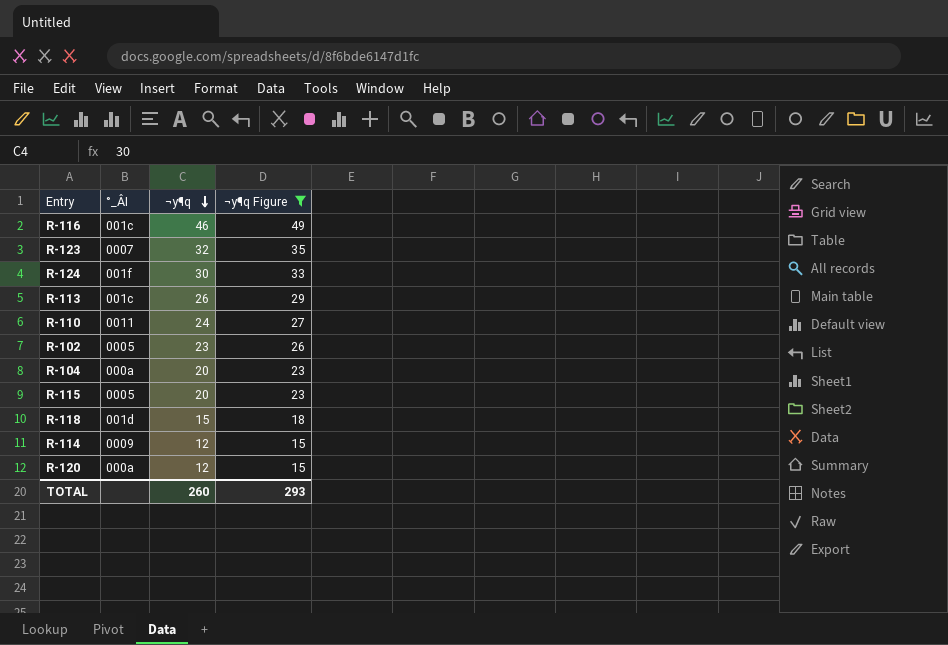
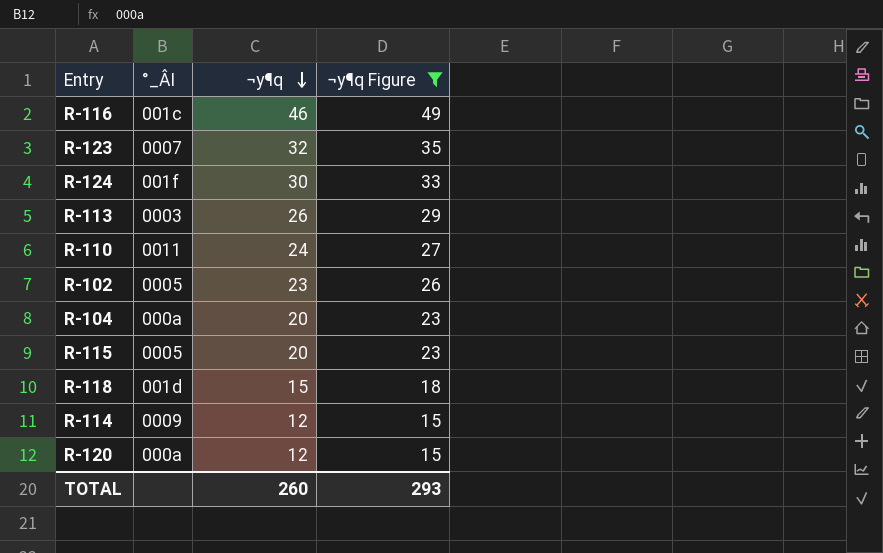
R-113 | °_ÂI: 001c -> 0003

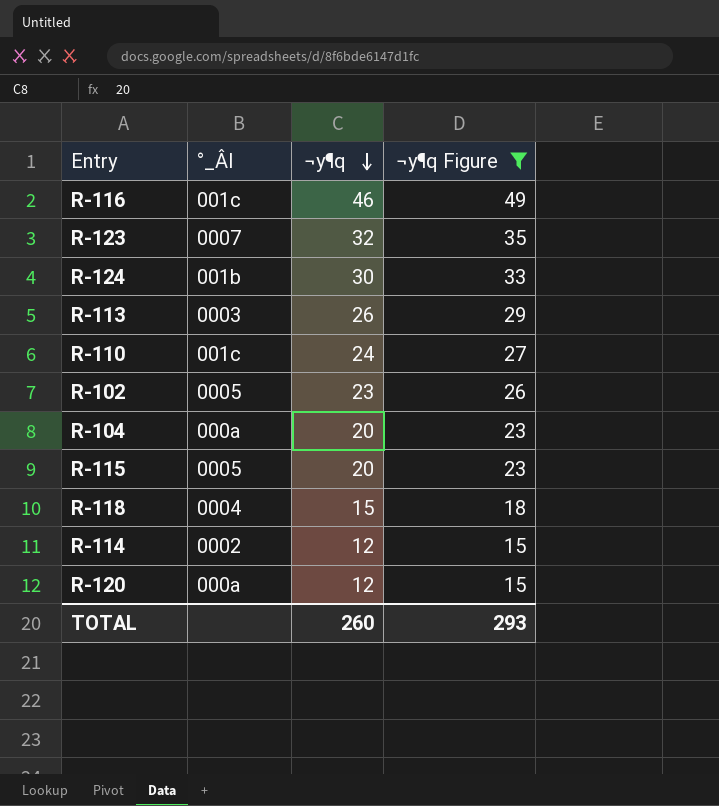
R-124 | °_ÂI: 001f -> 001b
R-110 | °_ÂI: 0011 -> 001c
R-118 | °_ÂI: 001d -> 0004
R-114 | °_ÂI: 0009 -> 0002

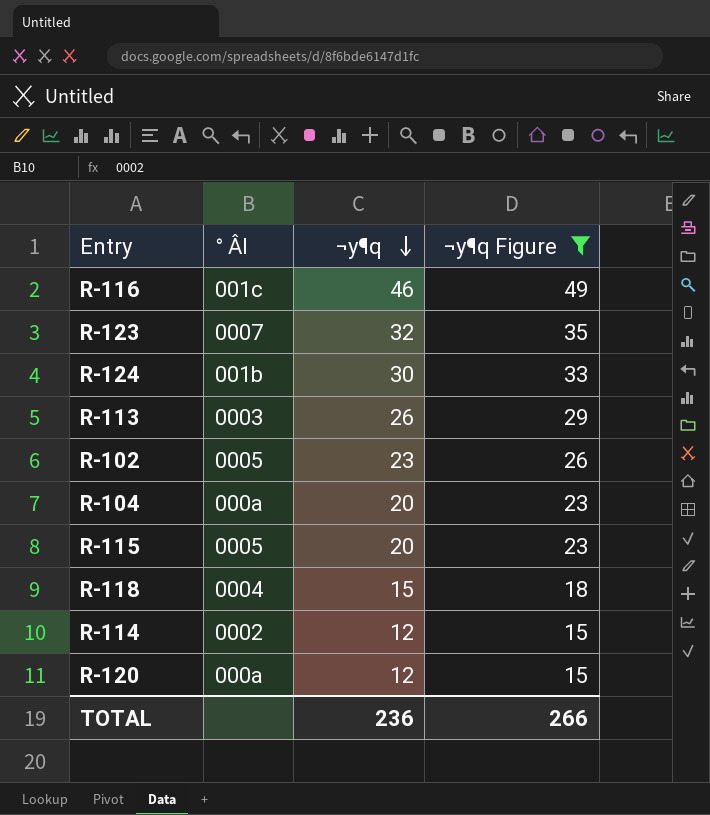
column name: °_ÂI -> ° ÂI
row R-110: 001c | 24 | 27 -> none
TOTAL | ¬y¶q: 260 -> 236
TOTAL | ¬y¶q Figure: 293 -> 266

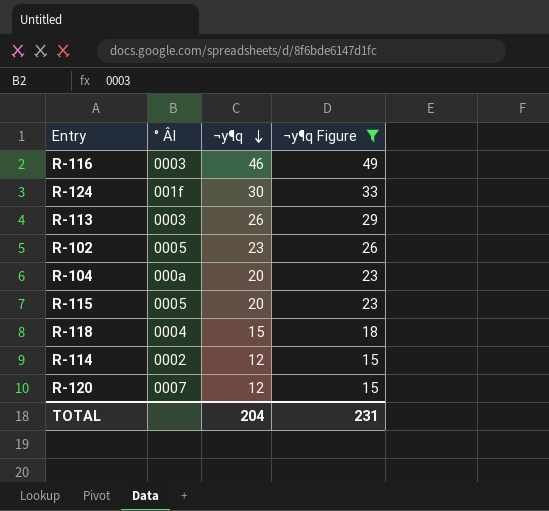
row R-123: 0007 | 32 | 35 -> none
R-116 | ° ÂI: 001c -> 0003
R-124 | ° ÂI: 001b -> 001f
R-120 | ° ÂI: 000a -> 0007
TOTAL | ¬y¶q: 236 -> 204
TOTAL | ¬y¶q Figure: 266 -> 231

